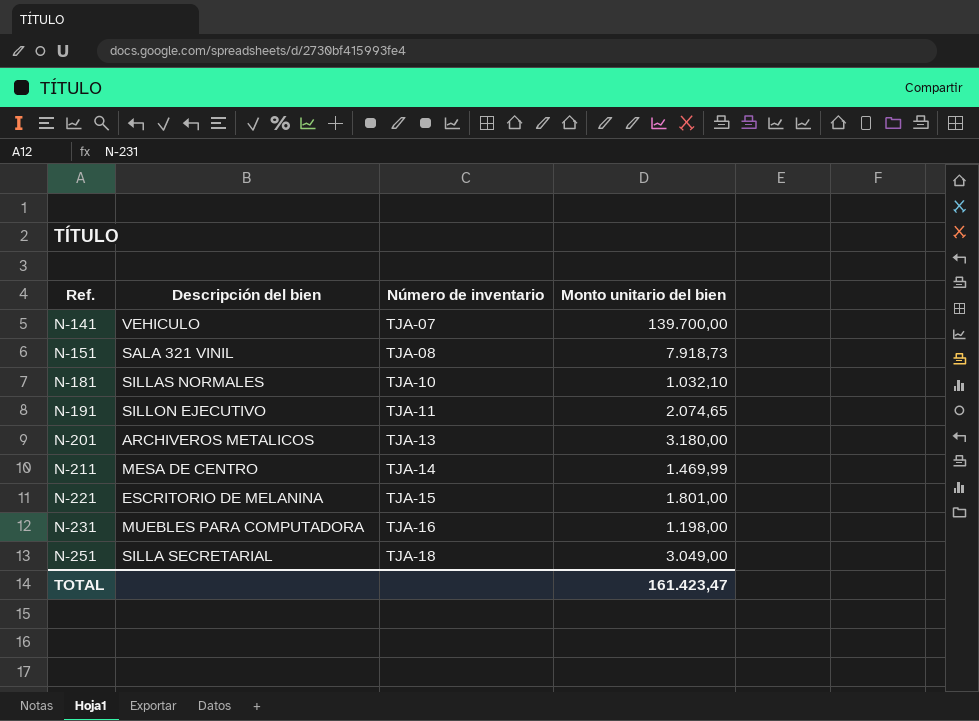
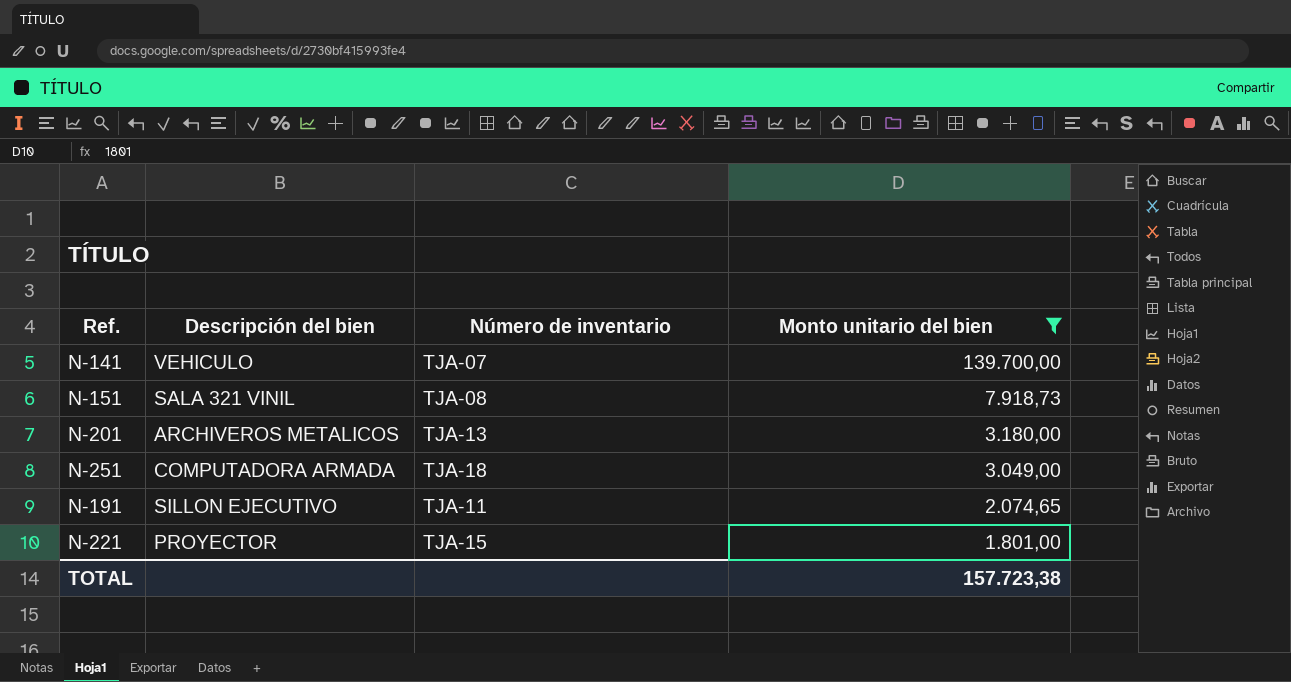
filter: none -> Monto unitario del bien >= 1.801,00
row order: Ref. ascending -> Monto unitario del bien descending
N-251 | Descripción del bien: SILLA SECRETARIAL -> COMPUTADORA ARMADA
N-221 | Descripción del bien: ESCRITORIO DE MELANINA -> PROYECTOR
TOTAL | Monto unitario del bien: 161.423,47 -> 157.723,38

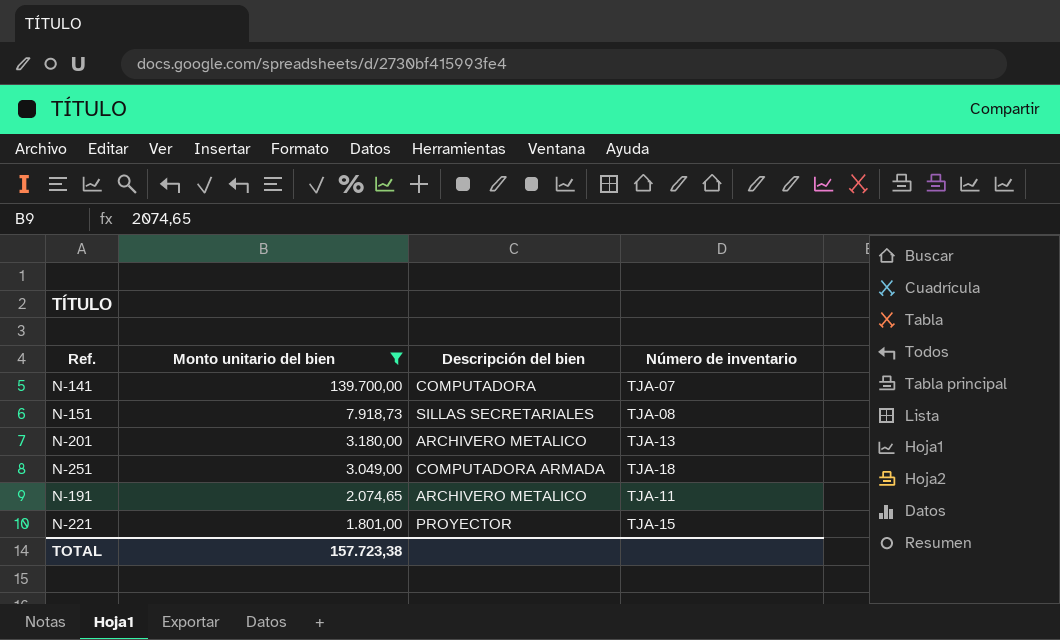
column Monto unitario del bien | position: 4 -> 2
N-141 | Descripción del bien: VEHICULO -> COMPUTADORA
N-151 | Descripción del bien: SALA 321 VINIL -> SILLAS SECRETARIALES
N-201 | Descripción del bien: ARCHIVEROS METALICOS -> ARCHIVERO METALICO
N-191 | Descripción del bien: SILLON EJECUTIVO -> ARCHIVERO METALICO

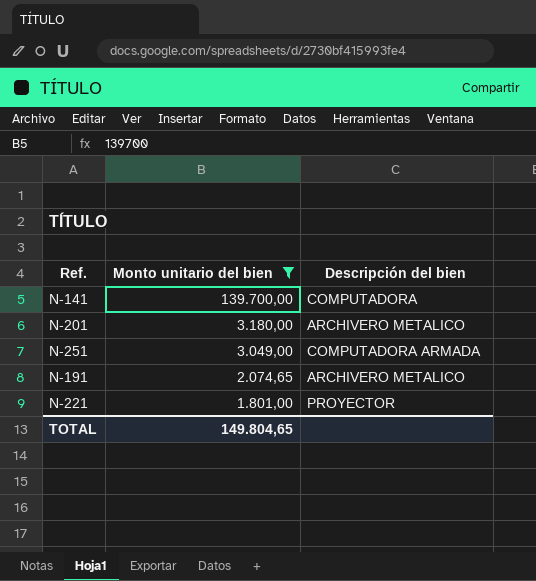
column Número de inventario | position: 4 -> none
row N-151: 7.918,73 | SILLAS SECRETARIALES | TJA-08 -> none
TOTAL | Monto unitario del bien: 157.723,38 -> 149.804,65

